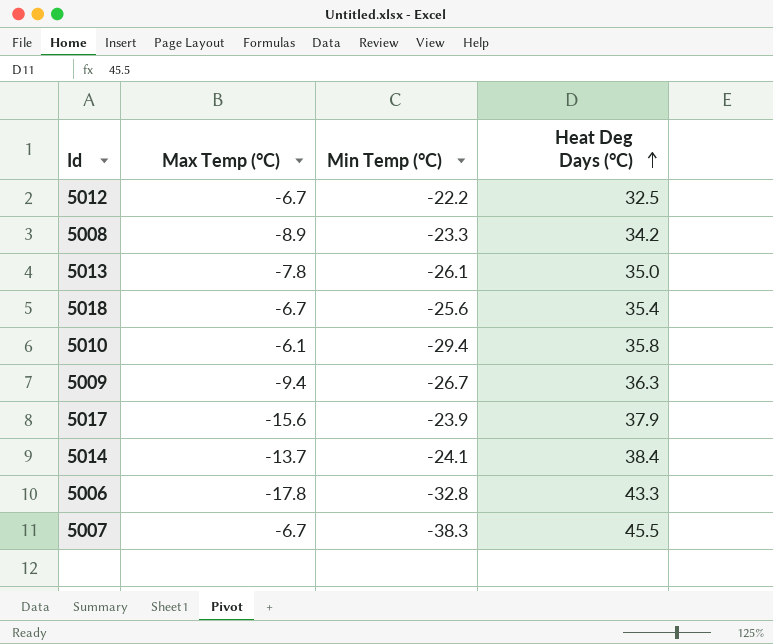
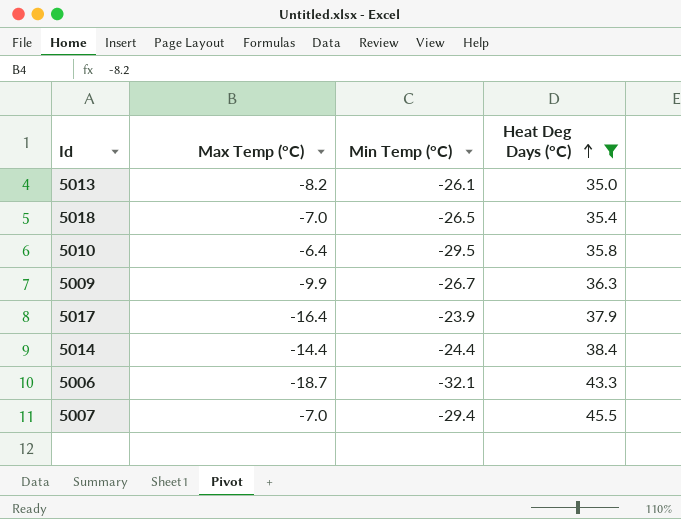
filter: none -> Heat Deg Days (°C) >= 35.0
5013 | Max Temp (°C): -7.8 -> -8.2
5018 | Max Temp (°C): -6.7 -> -7.0
5018 | Min Temp (°C): -25.6 -> -26.5
5010 | Max Temp (°C): -6.1 -> -6.4
5010 | Min Temp (°C): -29.4 -> -29.5
5009 | Max Temp (°C): -9.4 -> -9.9
5017 | Max Temp (°C): -15.6 -> -16.4
5014 | Max Temp (°C): -13.7 -> -14.4
5014 | Min Temp (°C): -24.1 -> -24.4
5006 | Max Temp (°C): -17.8 -> -18.7
5006 | Min Temp (°C): -32.8 -> -32.1
5007 | Max Temp (°C): -6.7 -> -7.0
5007 | Min Temp (°C): -38.3 -> -29.4

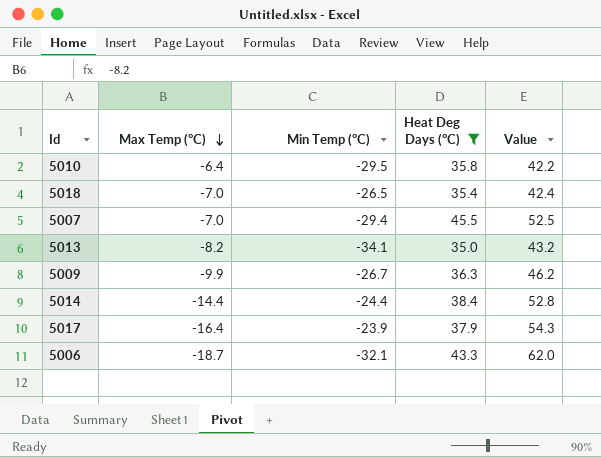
row order: Heat Deg Days (°C) ascending -> Max Temp (°C) descending
column Value | formula: none -> [Heat Deg Days (°C)] - [Max Temp (°C)]
5013 | Min Temp (°C): -26.1 -> -34.1

